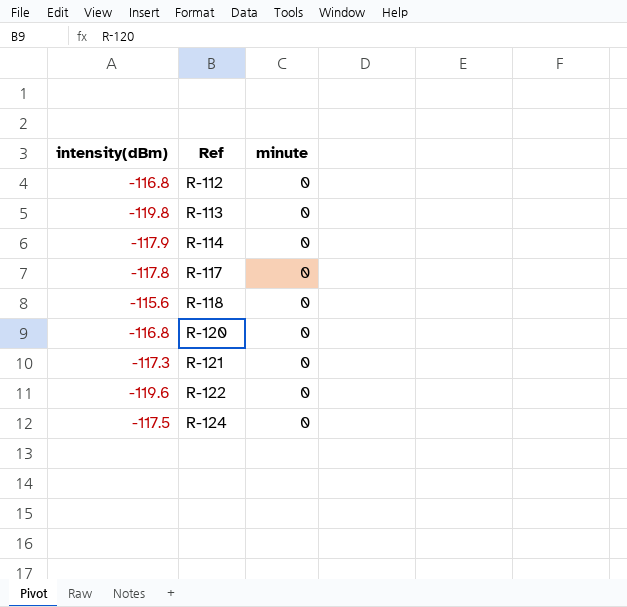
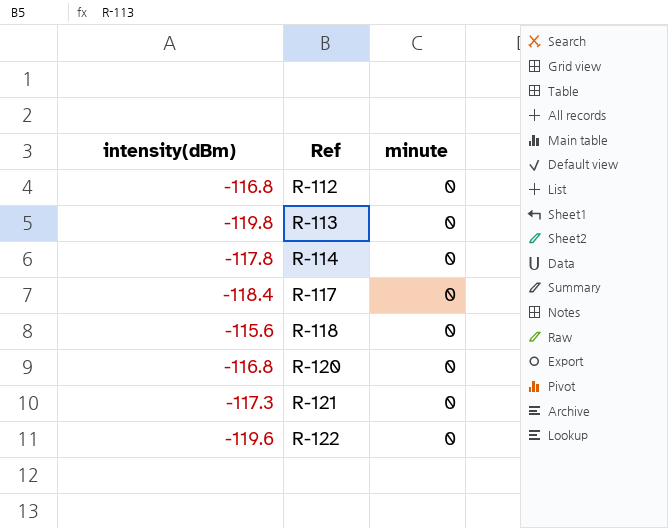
row R-124: -117.5 | 0 -> none
R-114 | intensity(dBm): -117.9 -> -117.8
R-117 | intensity(dBm): -117.8 -> -118.4

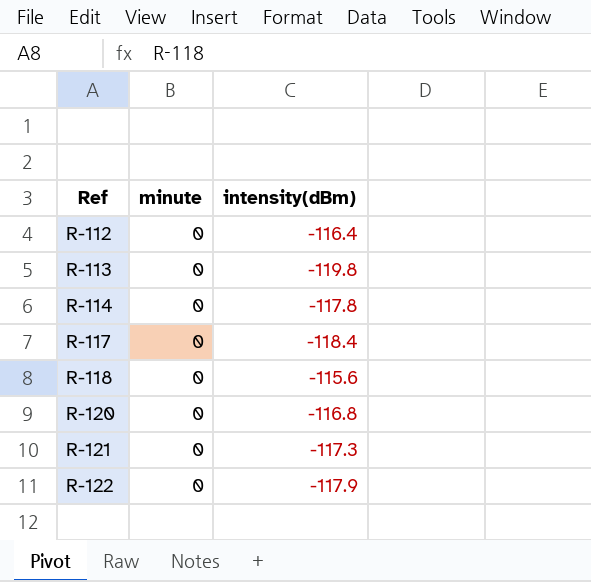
column intensity(dBm) | position: 1 -> 3
R-112 | intensity(dBm): -116.8 -> -116.4
R-122 | intensity(dBm): -119.6 -> -117.9

